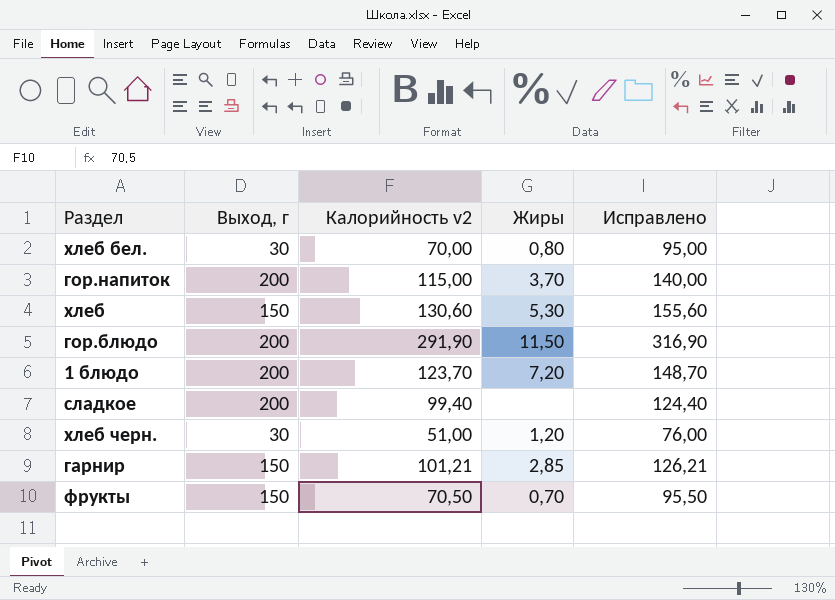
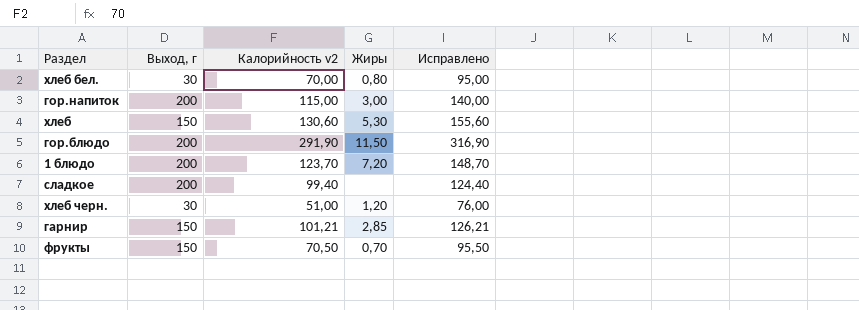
гор.напиток | Жиры: 3,70 -> 3,00

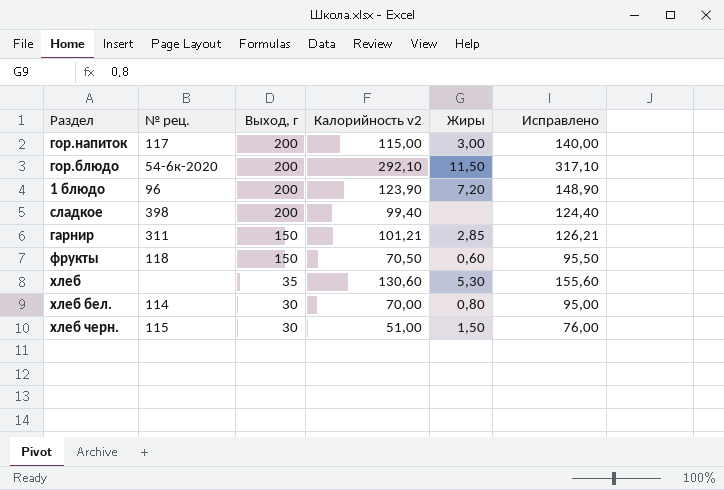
row order: none -> Выход, г descending
column № рец. | position: none -> 2
гор.блюдо | Калорийность v2: 291,90 -> 292,10
гор.блюдо | Исправлено: 316,90 -> 317,10
1 блюдо | Калорийность v2: 123,70 -> 123,90
1 блюдо | Исправлено: 148,70 -> 148,90
фрукты | Жиры: 0,70 -> 0,60
хлеб | Выход, г: 150 -> 35
хлеб черн. | Жиры: 1,20 -> 1,50

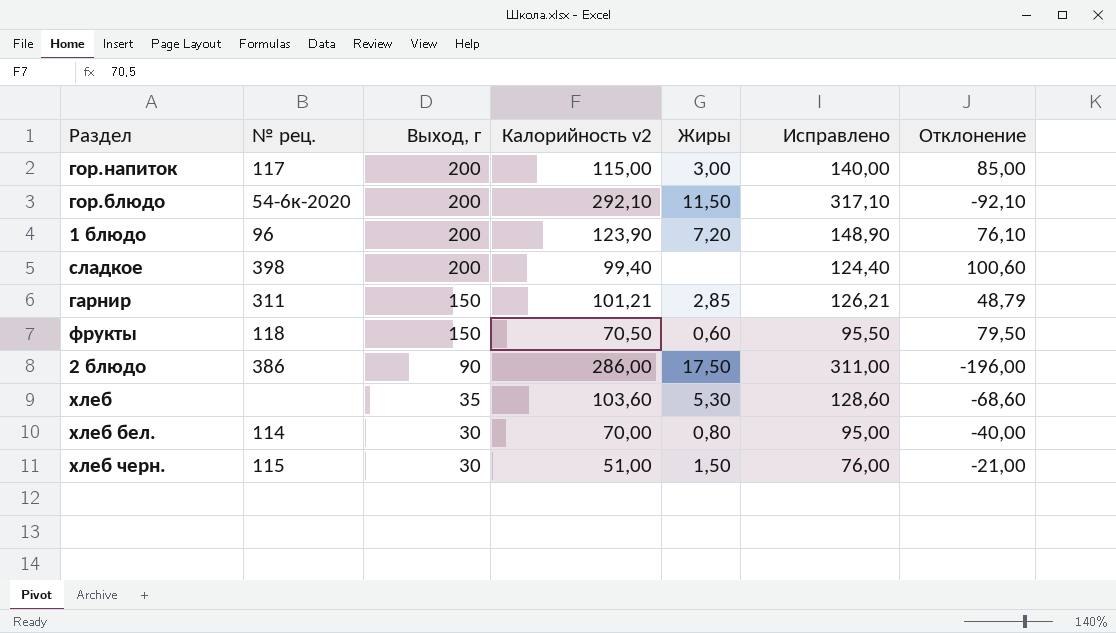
column Отклонение | formula: none -> [Выход, г] - [Калорийность v2]
row 2 блюдо: none -> 386 | 90 | 286,00 | 17,50 | 311,00 | -196,00
хлеб | Калорийность v2: 130,60 -> 103,60
хлеб | Исправлено: 155,60 -> 128,60

